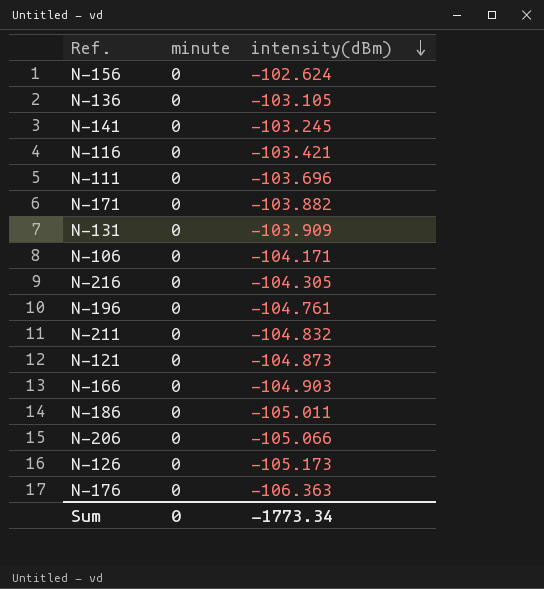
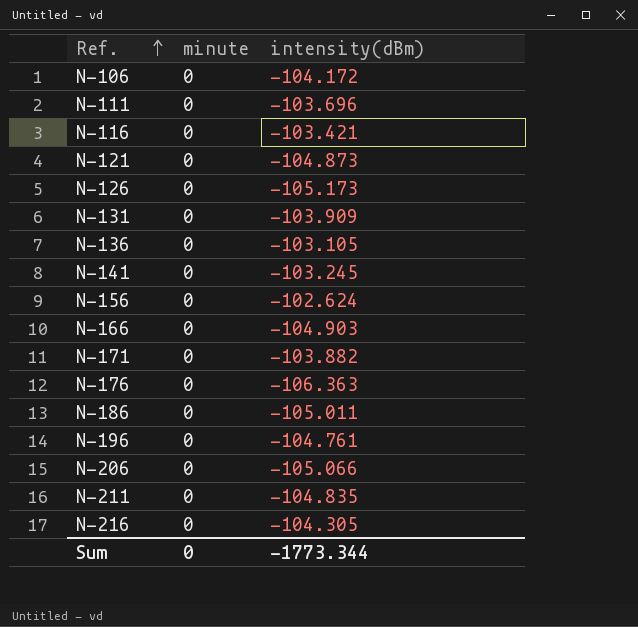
row order: intensity(dBm) descending -> Ref. ascending
N-106 | intensity(dBm): -104.171 -> -104.172
N-211 | intensity(dBm): -104.832 -> -104.835
Sum | intensity(dBm): -1773.34 -> -1773.344

